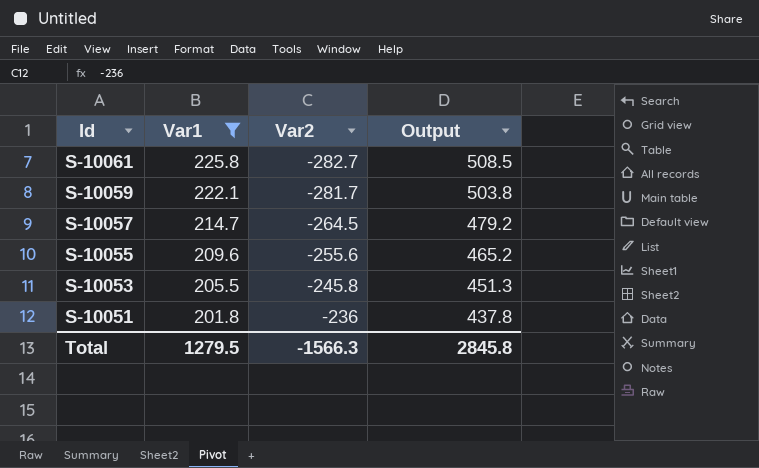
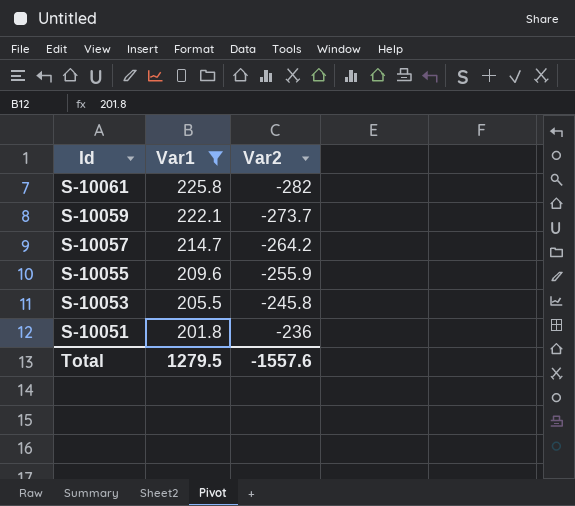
column Output | formula: [Var1] - [Var2] -> none
S-10061 | Var2: -282.7 -> -282
S-10059 | Var2: -281.7 -> -273.7
S-10057 | Var2: -264.5 -> -264.2
S-10055 | Var2: -255.6 -> -255.9
Total | Var2: -1566.3 -> -1557.6

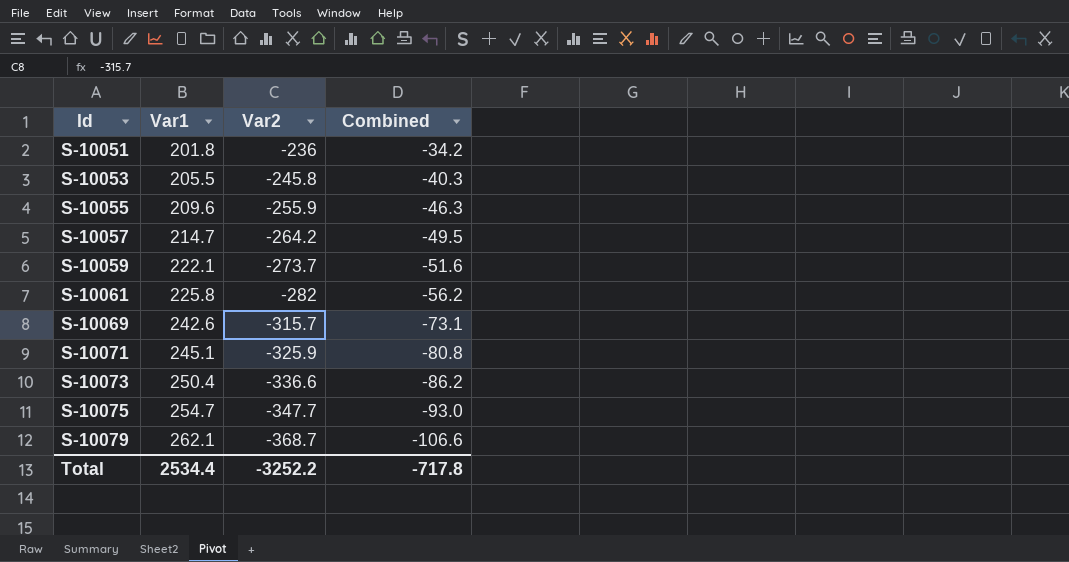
filter: Var1 <= 225.8 -> none
row order: Id descending -> Id ascending
column Combined | formula: none -> [Var1] + [Var2]
Total | Var1: 1279.5 -> 2534.4
Total | Var2: -1557.6 -> -3252.2

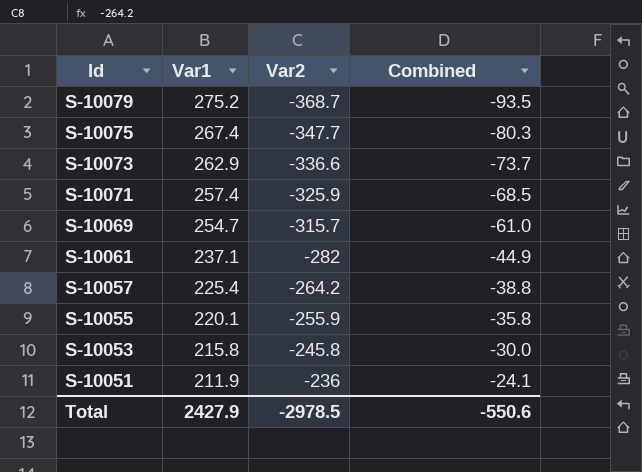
row order: Id ascending -> Id descending
row S-10059: 222.1 | -273.7 | -51.6 -> none
S-10079 | Var1: 262.1 -> 275.2
S-10079 | Combined: -106.6 -> -93.5
S-10075 | Var1: 254.7 -> 267.4
S-10075 | Combined: -93.0 -> -80.3
S-10073 | Var1: 250.4 -> 262.9
S-10073 | Combined: -86.2 -> -73.7
S-10071 | Var1: 245.1 -> 257.4
S-10071 | Combined: -80.8 -> -68.5
S-10069 | Var1: 242.6 -> 254.7
S-10069 | Combined: -73.1 -> -61.0
S-10061 | Var1: 225.8 -> 237.1
S-10061 | Combined: -56.2 -> -44.9
S-10057 | Var1: 214.7 -> 225.4
S-10057 | Combined: -49.5 -> -38.8
S-10055 | Var1: 209.6 -> 220.1
S-10055 | Combined: -46.3 -> -35.8
S-10053 | Var1: 205.5 -> 215.8
S-10053 | Combined: -40.3 -> -30.0
S-10051 | Var1: 201.8 -> 211.9
S-10051 | Combined: -34.2 -> -24.1
Total | Var1: 2534.4 -> 2427.9
Total | Var2: -3252.2 -> -2978.5
Total | Combined: -717.8 -> -550.6

